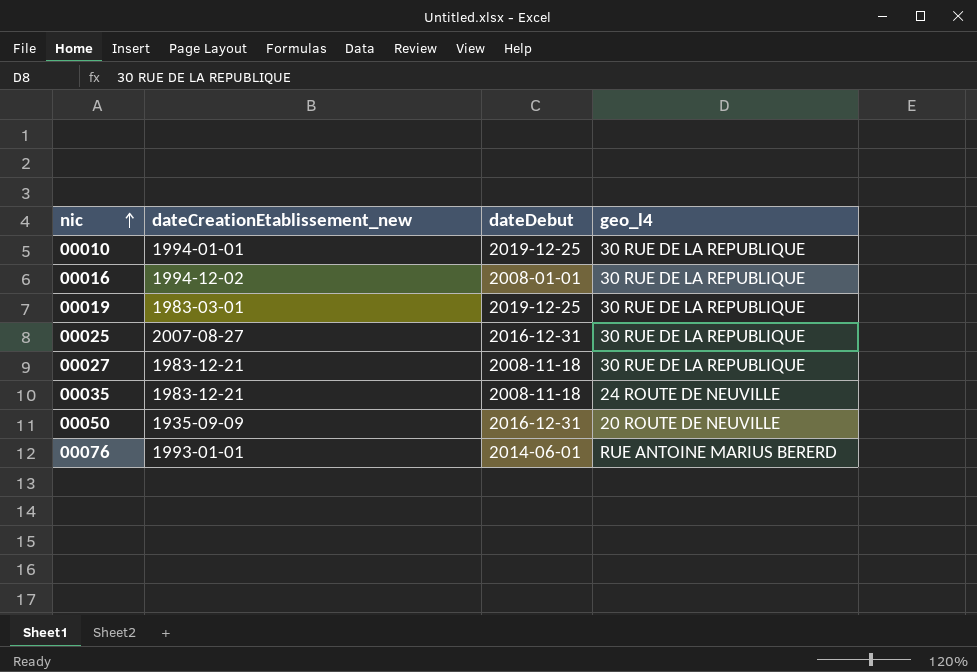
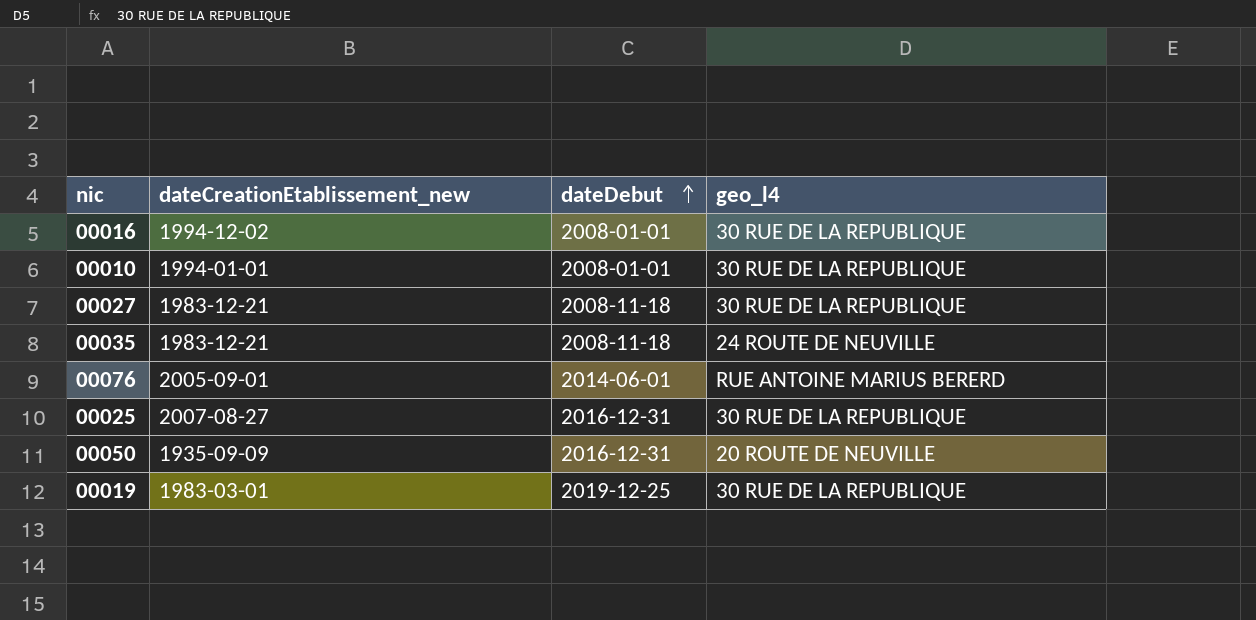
row order: nic ascending -> dateDebut ascending
00010 | dateDebut: 2019-12-25 -> 2008-01-01
00076 | dateCreationEtablissement_new: 1993-01-01 -> 2005-09-01

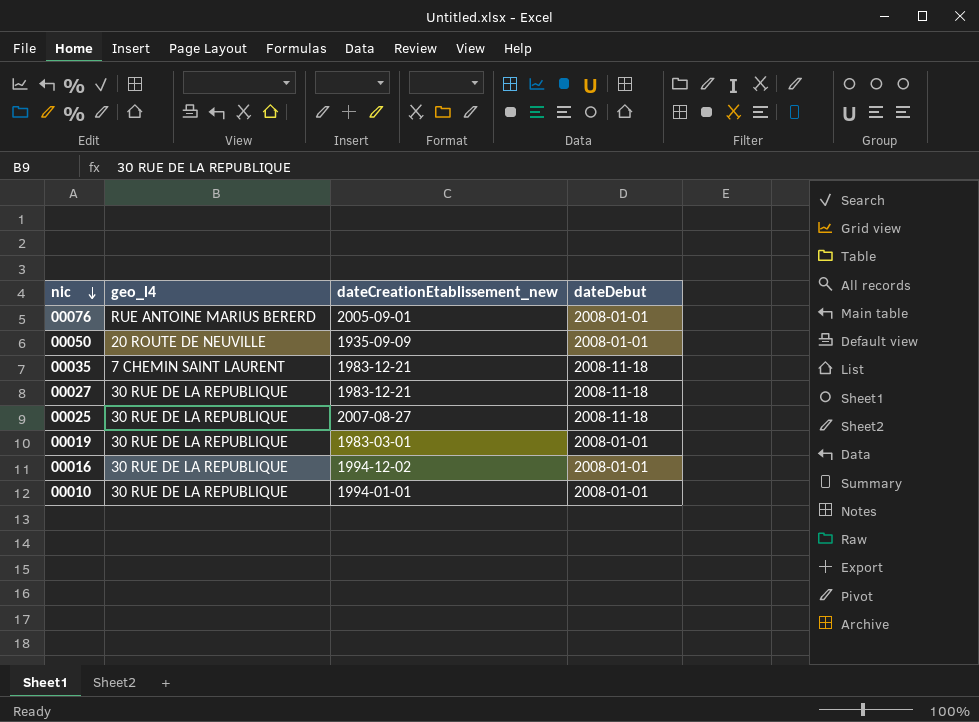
row order: dateDebut ascending -> nic descending
column geo_l4 | position: 4 -> 2
00076 | dateDebut: 2014-06-01 -> 2008-01-01
00050 | dateDebut: 2016-12-31 -> 2008-01-01
00035 | geo_l4: 24 ROUTE DE NEUVILLE -> 7 CHEMIN SAINT LAURENT
00025 | dateDebut: 2016-12-31 -> 2008-11-18
00019 | dateDebut: 2019-12-25 -> 2008-01-01

